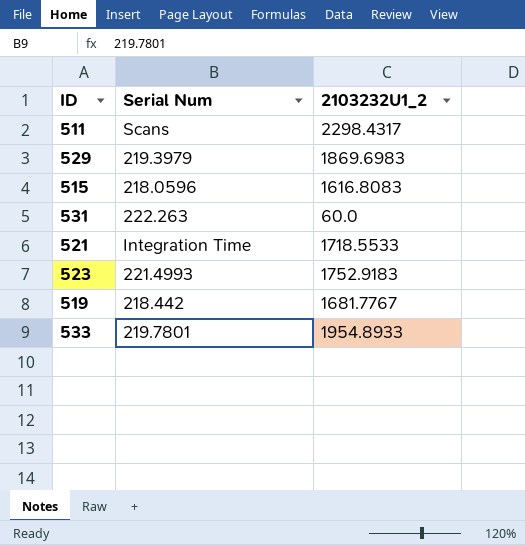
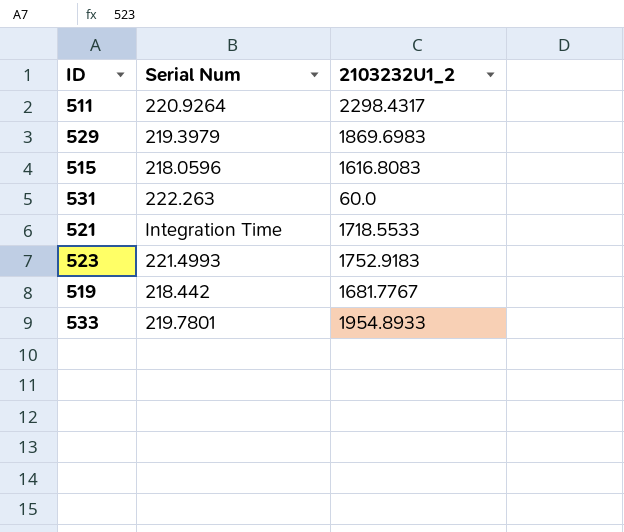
511 | Serial Num: Scans -> 220.9264

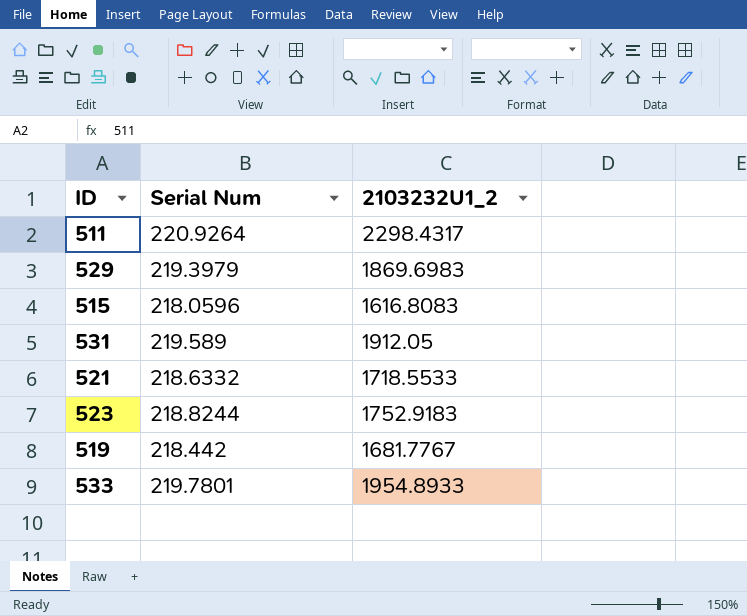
531 | Serial Num: 222.263 -> 219.589
531 | 2103232U1_2: 60.0 -> 1912.05
521 | Serial Num: Integration Time -> 218.6332
523 | Serial Num: 221.4993 -> 218.8244

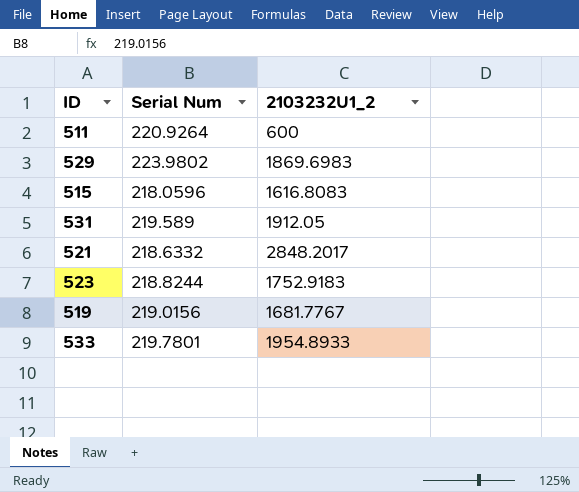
511 | 2103232U1_2: 2298.4317 -> 600
529 | Serial Num: 219.3979 -> 223.9802
521 | 2103232U1_2: 1718.5533 -> 2848.2017
519 | Serial Num: 218.442 -> 219.0156

